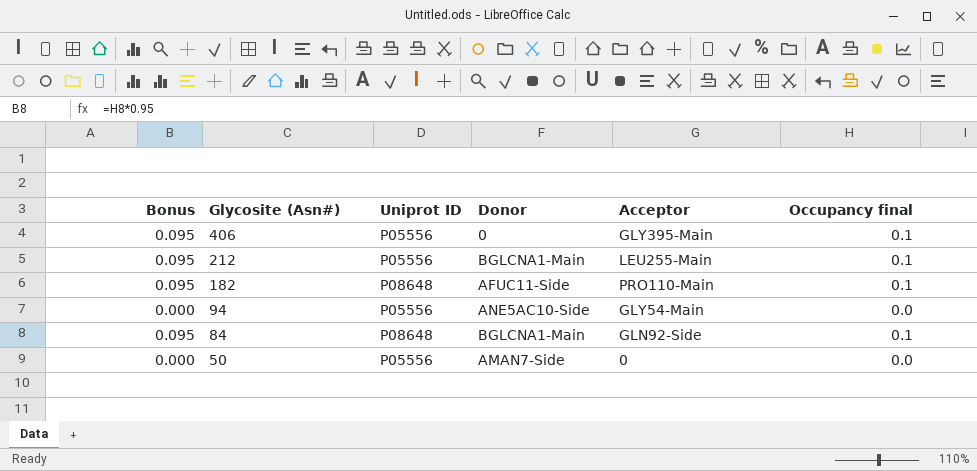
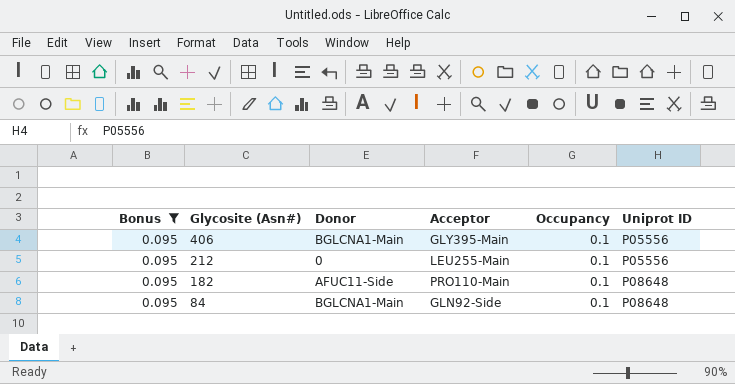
filter: none -> Bonus = 0.095
column name: Occupancy final -> Occupancy
column Uniprot ID | position: 3 -> 6
406 | Donor: 0 -> BGLCNA1-Main
212 | Donor: BGLCNA1-Main -> 0

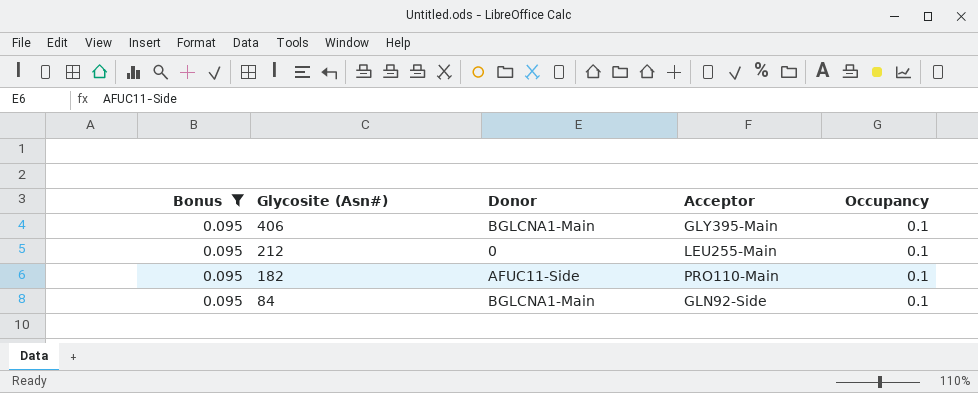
column Uniprot ID | position: 6 -> none

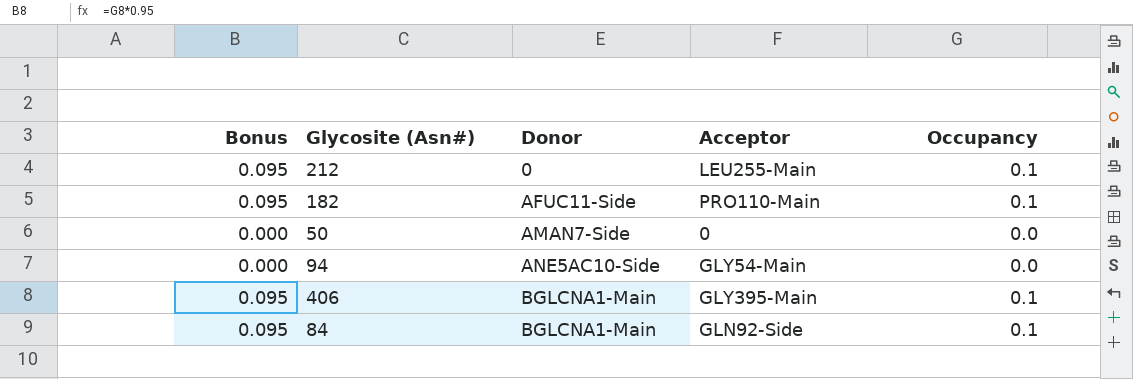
filter: Bonus = 0.095 -> none
row order: Glycosite (Asn#) descending -> Donor ascending

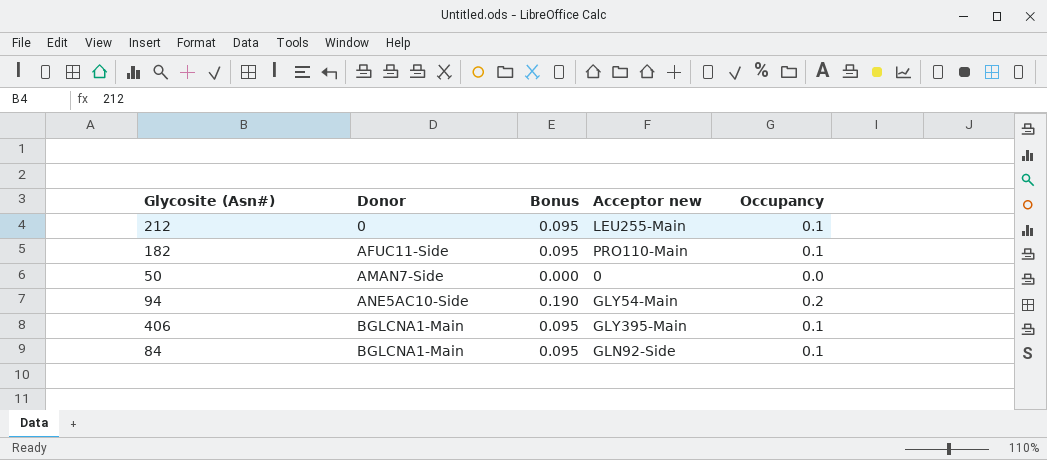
column Bonus | position: 1 -> 3
column name: Acceptor -> Acceptor new
94 | Bonus: 0.000 -> 0.190
94 | Occupancy: 0.0 -> 0.2

